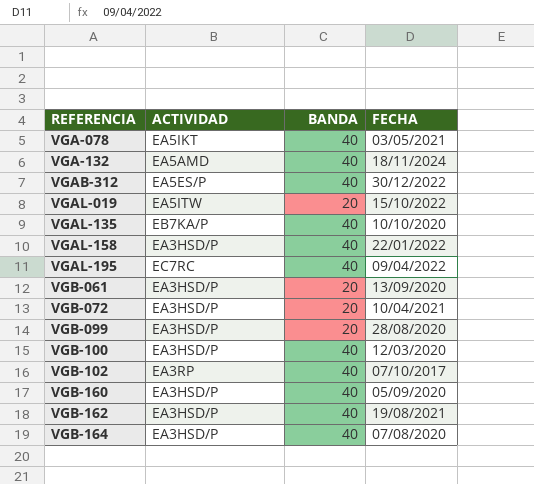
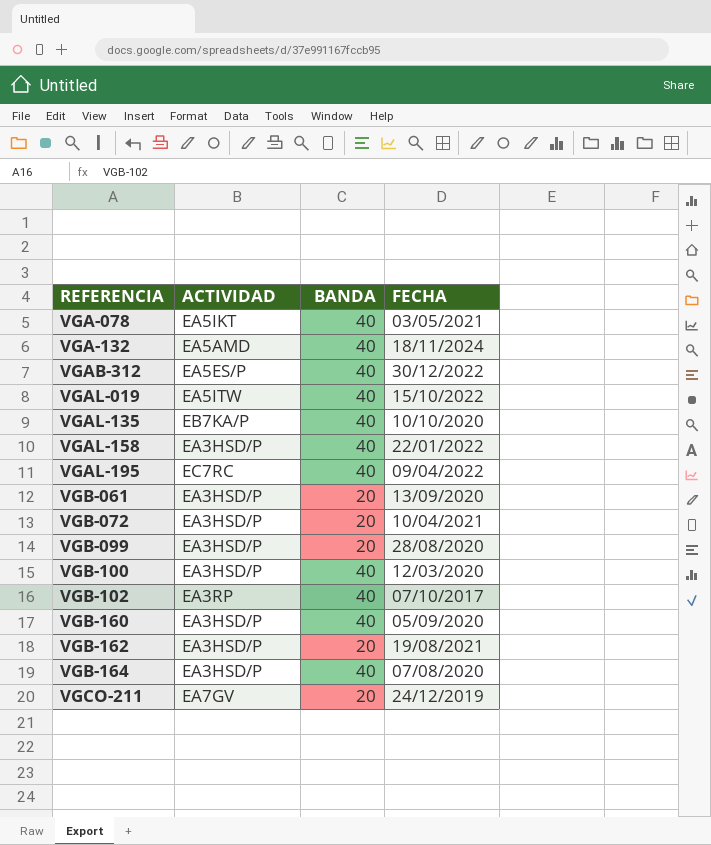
VGAL-019 | BANDA: 20 -> 40
VGB-162 | BANDA: 40 -> 20
row VGCO-211: none -> EA7GV | 20 | 24/12/2019

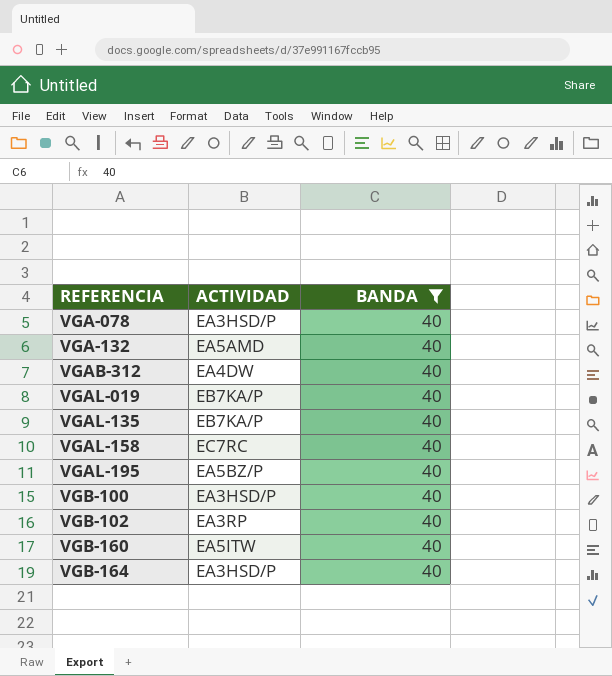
filter: none -> BANDA = 40
column FECHA | position: 4 -> none
VGA-078 | ACTIVIDAD: EA5IKT -> EA3HSD/P
VGAB-312 | ACTIVIDAD: EA5ES/P -> EA4DW
VGAL-019 | ACTIVIDAD: EA5ITW -> EB7KA/P
VGAL-158 | ACTIVIDAD: EA3HSD/P -> EC7RC
VGAL-195 | ACTIVIDAD: EC7RC -> EA5BZ/P
VGB-160 | ACTIVIDAD: EA3HSD/P -> EA5ITW

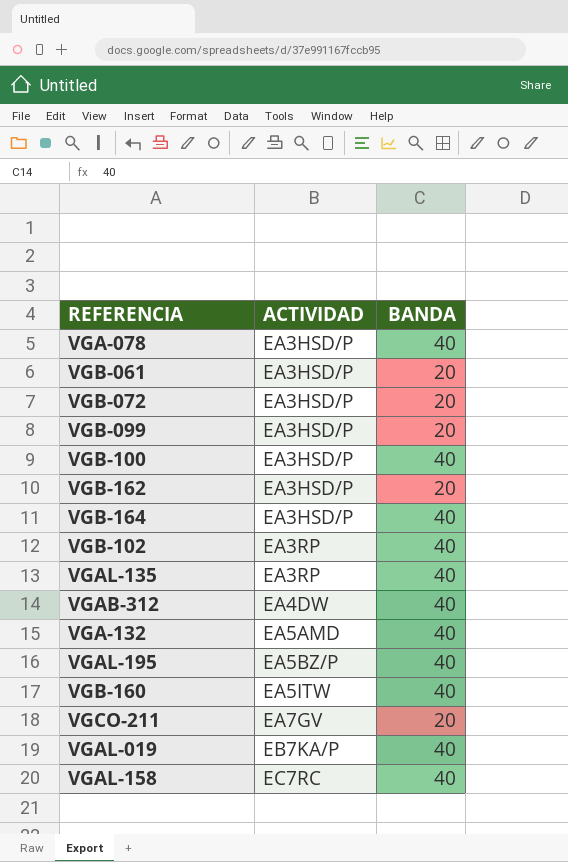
filter: BANDA = 40 -> none
row order: REFERENCIA ascending -> ACTIVIDAD ascending
VGAL-135 | ACTIVIDAD: EB7KA/P -> EA3RP

